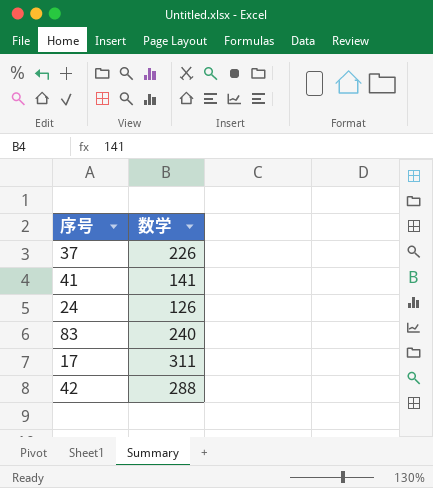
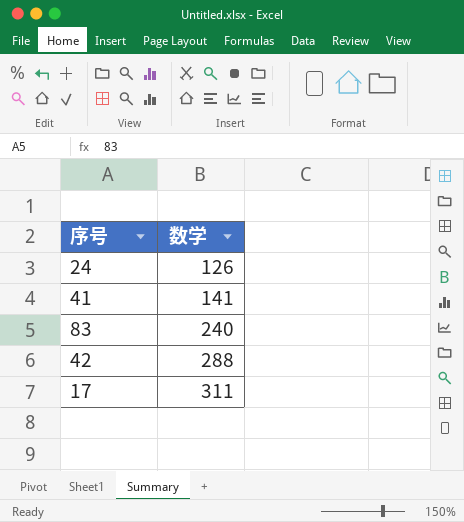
row order: none -> 数学 ascending
row 37: 226 -> none

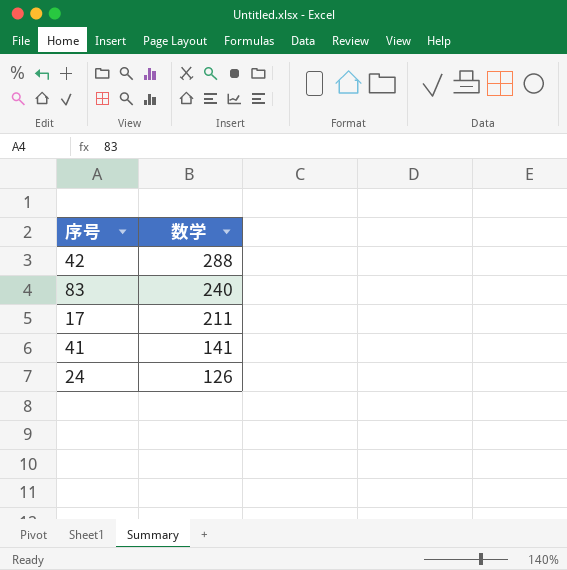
row order: 数学 ascending -> 数学 descending
17 | 数学: 311 -> 211

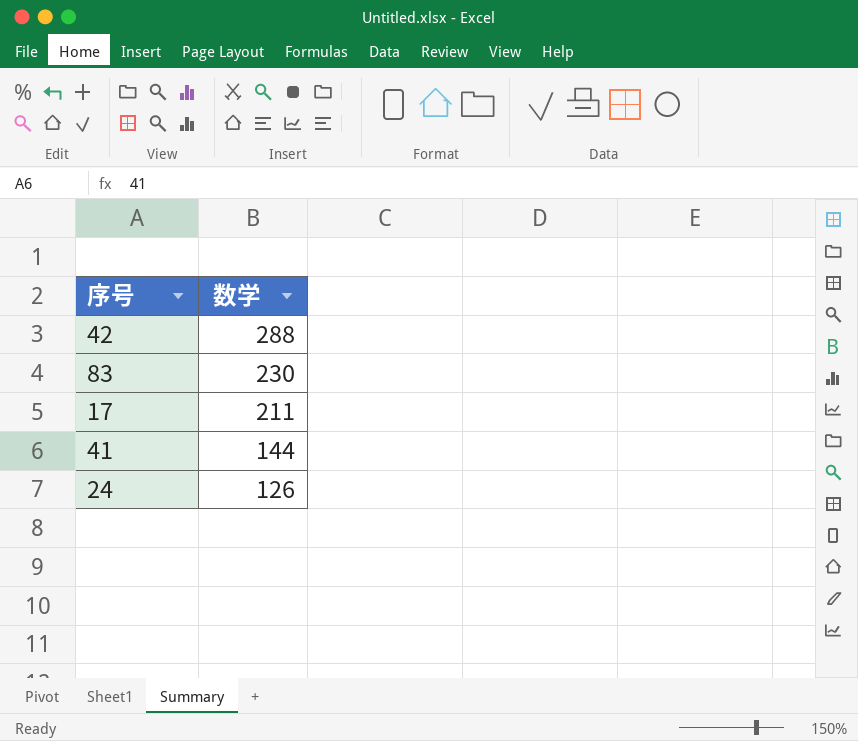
83 | 数学: 240 -> 230
41 | 数学: 141 -> 144

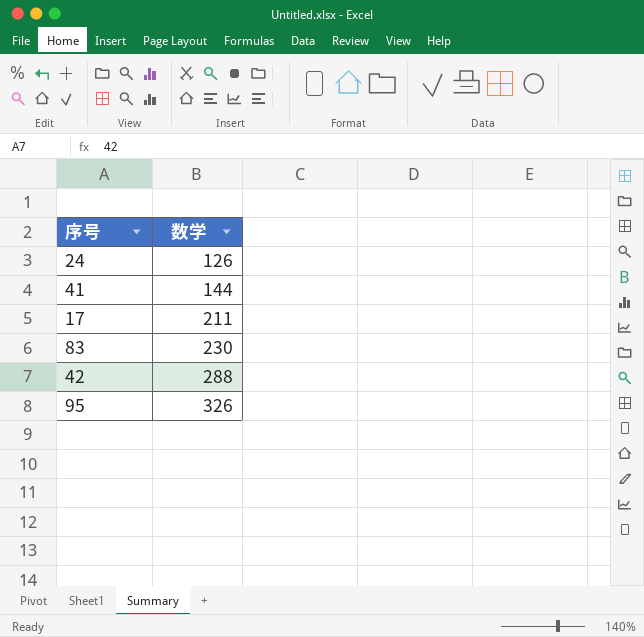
row order: 数学 descending -> 数学 ascending
row 95: none -> 326

